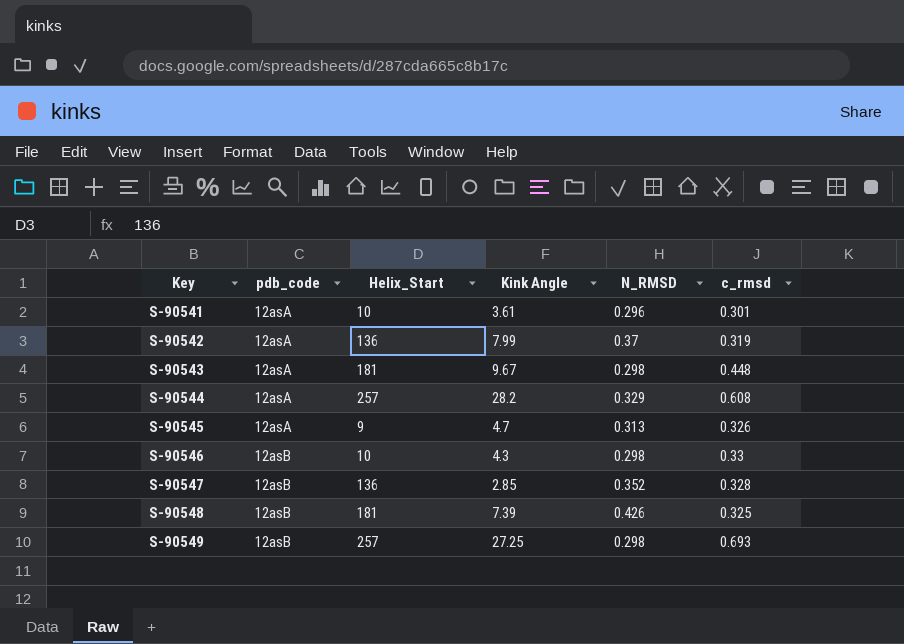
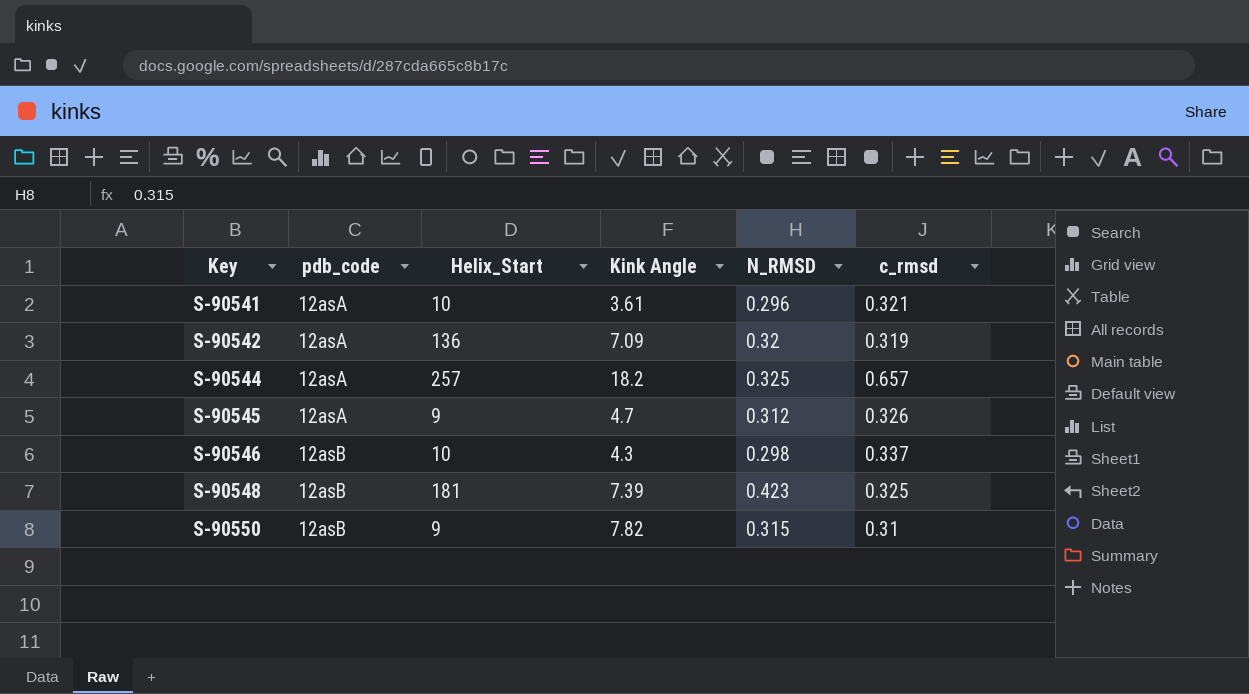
row S-90543: 12asA | 181 | 9.67 | 0.298 | 0.448 -> none
row S-90547: 12asB | 136 | 2.85 | 0.352 | 0.328 -> none
row S-90549: 12asB | 257 | 27.25 | 0.298 | 0.693 -> none
S-90541 | c_rmsd: 0.301 -> 0.321
S-90542 | Kink Angle: 7.99 -> 7.09
S-90542 | N_RMSD: 0.37 -> 0.32
S-90544 | Kink Angle: 28.2 -> 18.2
S-90544 | N_RMSD: 0.329 -> 0.325
S-90544 | c_rmsd: 0.608 -> 0.657
S-90545 | N_RMSD: 0.313 -> 0.312
S-90546 | c_rmsd: 0.33 -> 0.337
S-90548 | N_RMSD: 0.426 -> 0.423
row S-90550: none -> 12asB | 9 | 7.82 | 0.315 | 0.31

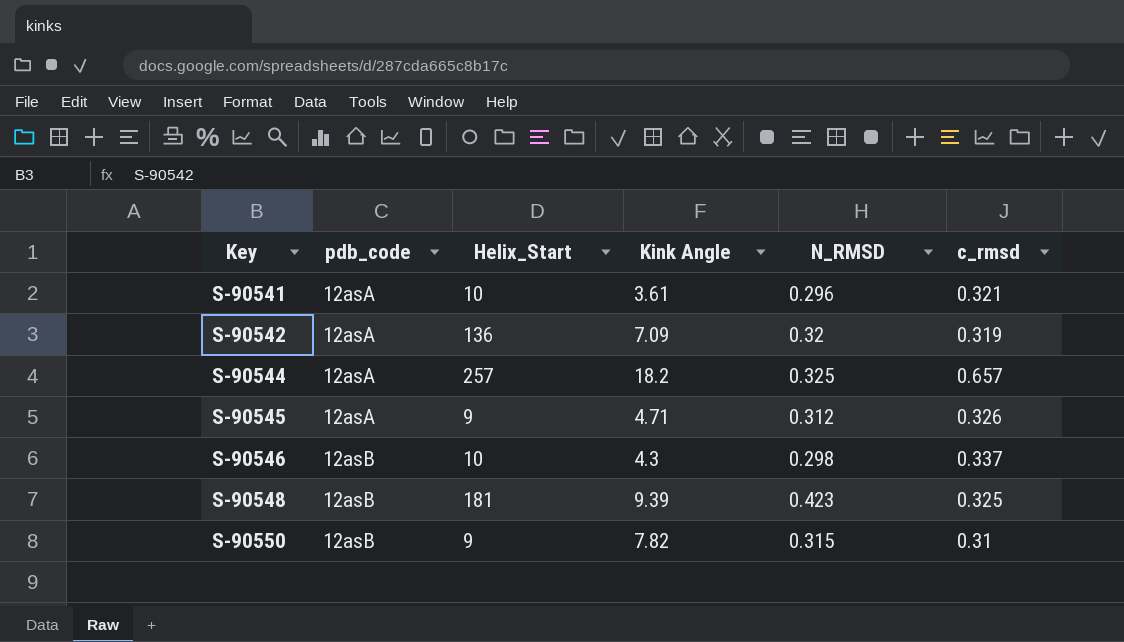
S-90545 | Kink Angle: 4.7 -> 4.71
S-90548 | Kink Angle: 7.39 -> 9.39

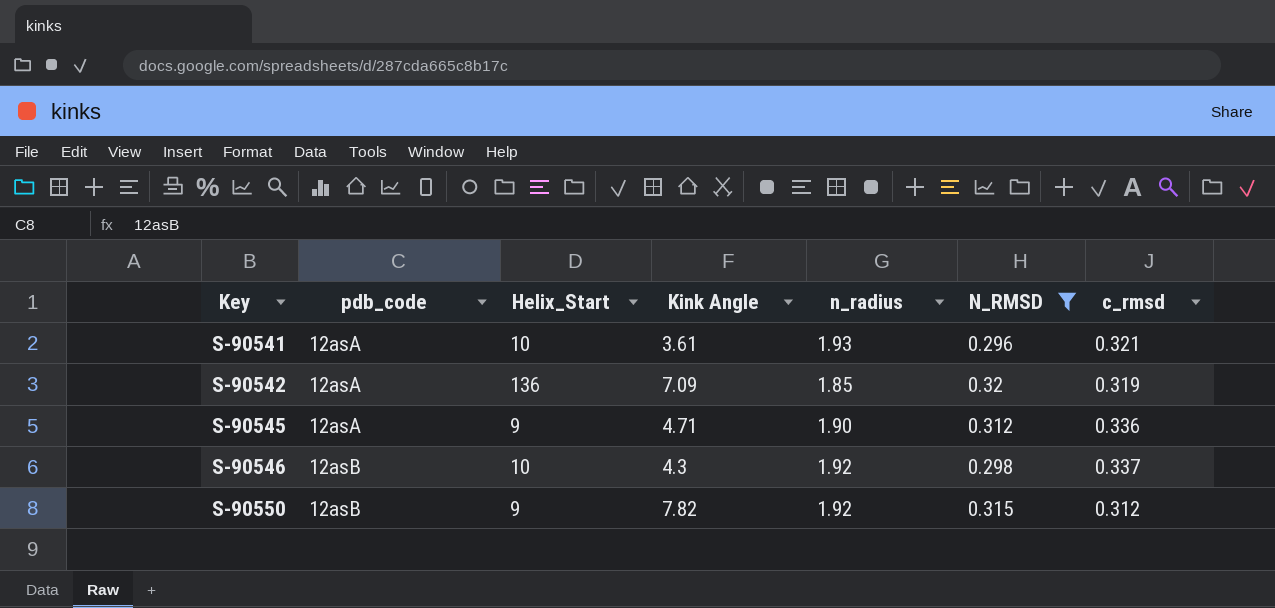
filter: none -> N_RMSD <= 0.32
column n_radius | position: none -> 5
S-90545 | c_rmsd: 0.326 -> 0.336
S-90550 | c_rmsd: 0.31 -> 0.312

